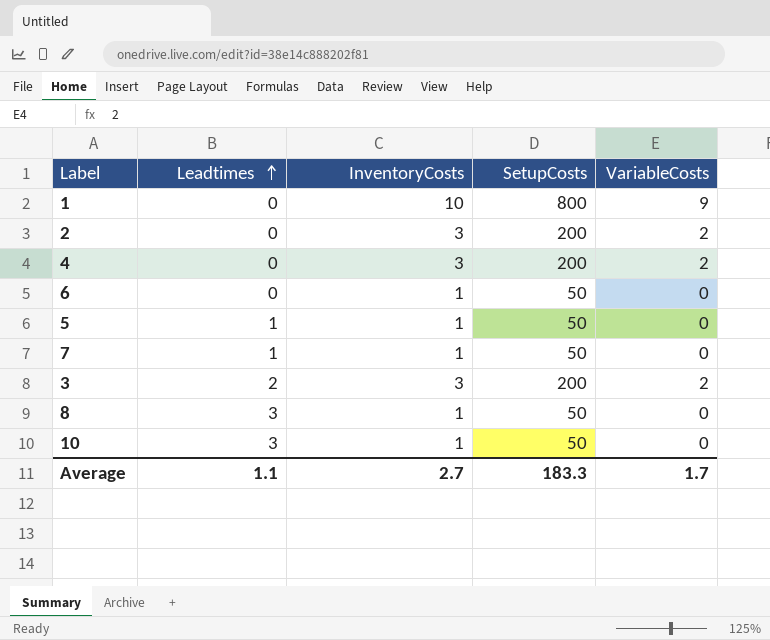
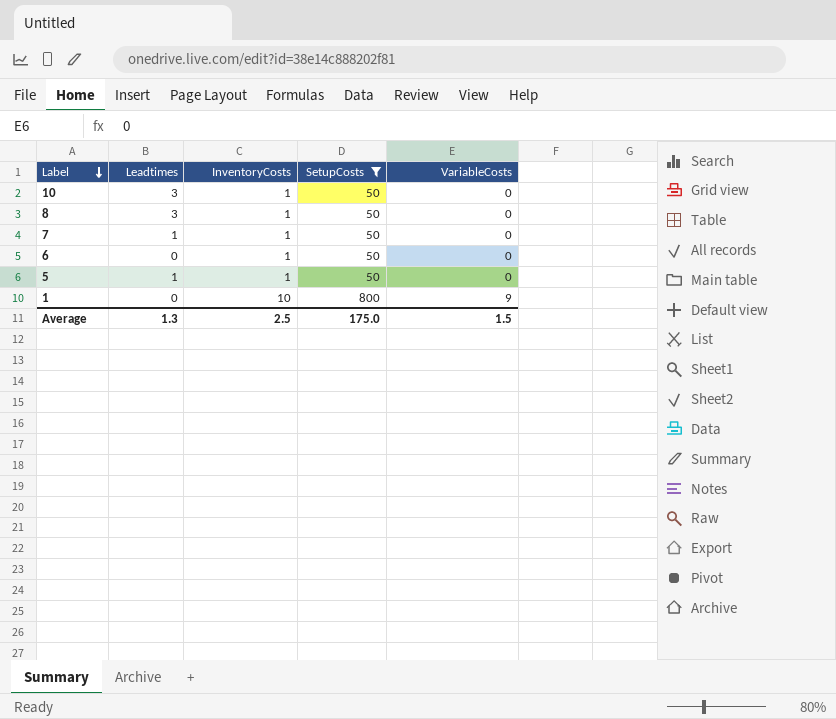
filter: none -> SetupCosts != 200
row order: Leadtimes ascending -> Label descending
Average | Leadtimes: 1.1 -> 1.3
Average | InventoryCosts: 2.7 -> 2.5
Average | SetupCosts: 183.3 -> 175.0
Average | VariableCosts: 1.7 -> 1.5

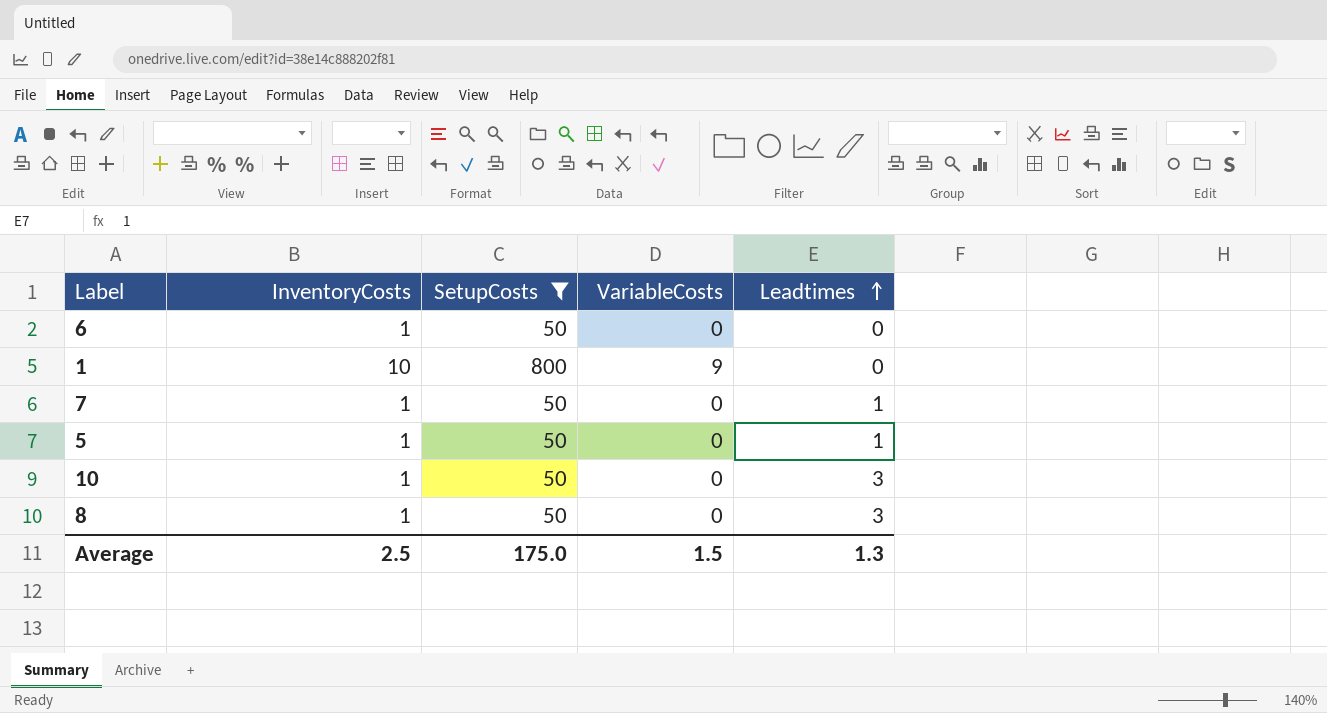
row order: Label descending -> Leadtimes ascending
column Leadtimes | position: 2 -> 5

